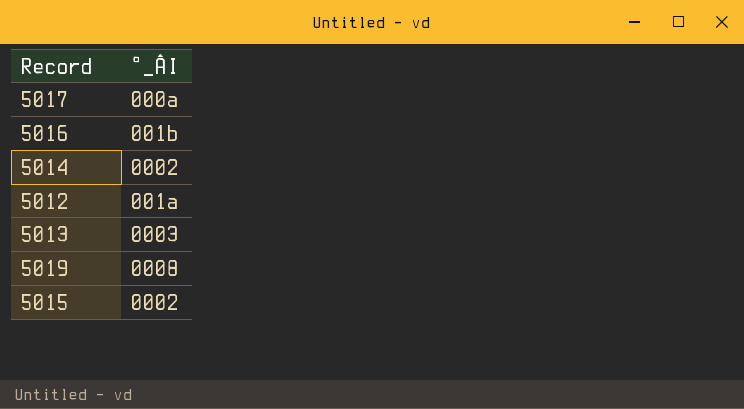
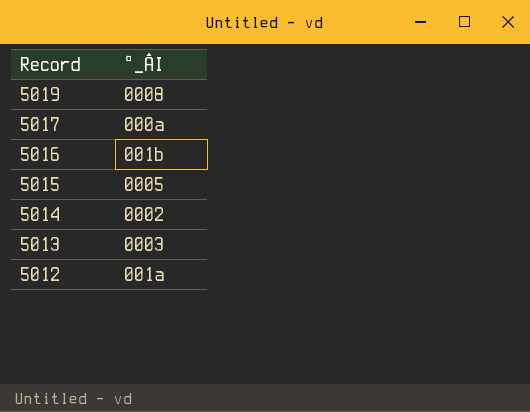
row order: none -> Record descending
5015 | °_ÂI: 0002 -> 0005

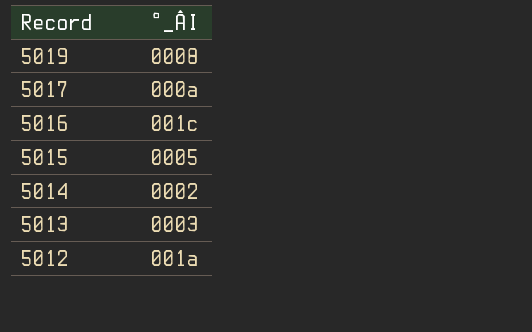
5016 | °_ÂI: 001b -> 001c

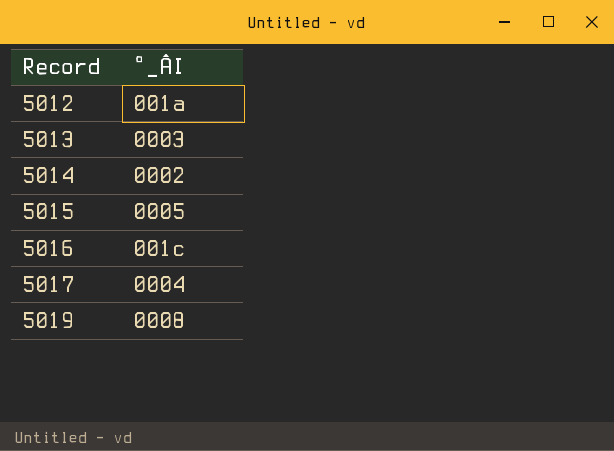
row order: Record descending -> Record ascending
5017 | °_ÂI: 000a -> 0004

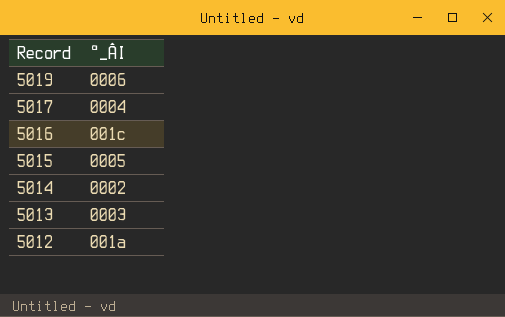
row order: Record ascending -> Record descending
5019 | °_ÂI: 0008 -> 0006

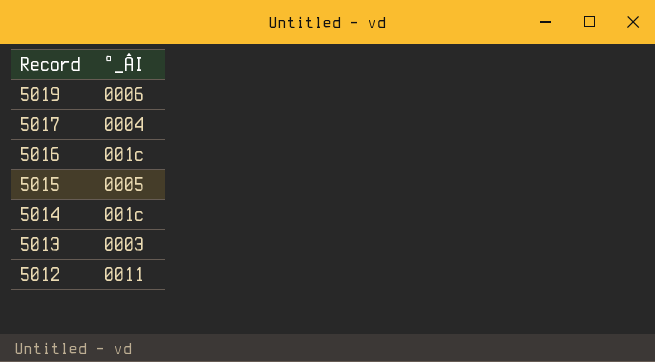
5014 | °_ÂI: 0002 -> 001c
5012 | °_ÂI: 001a -> 0011

